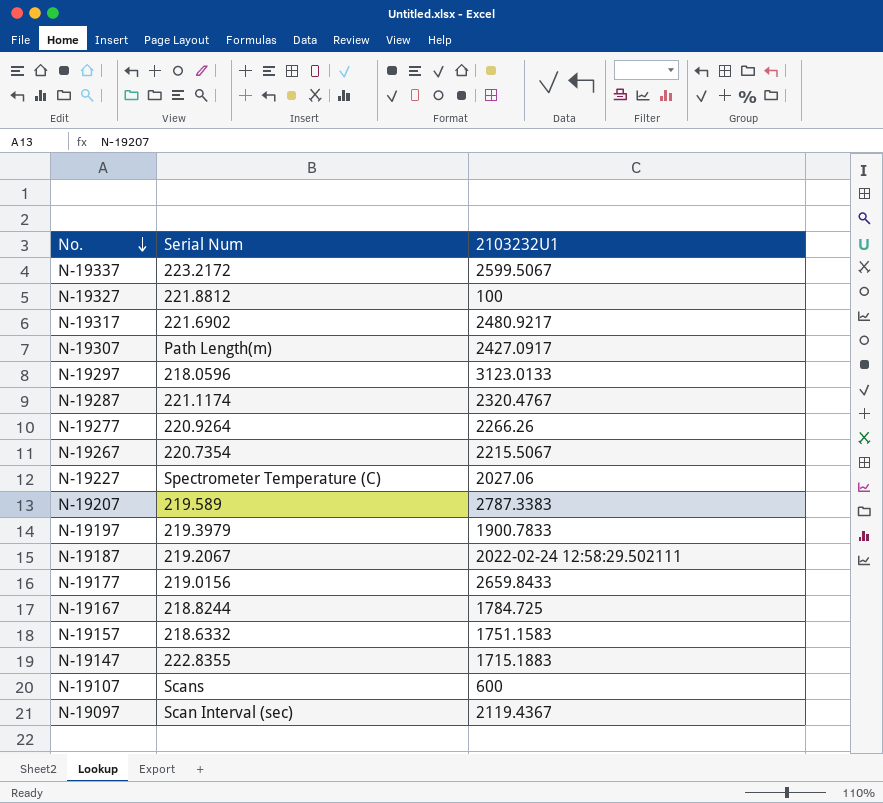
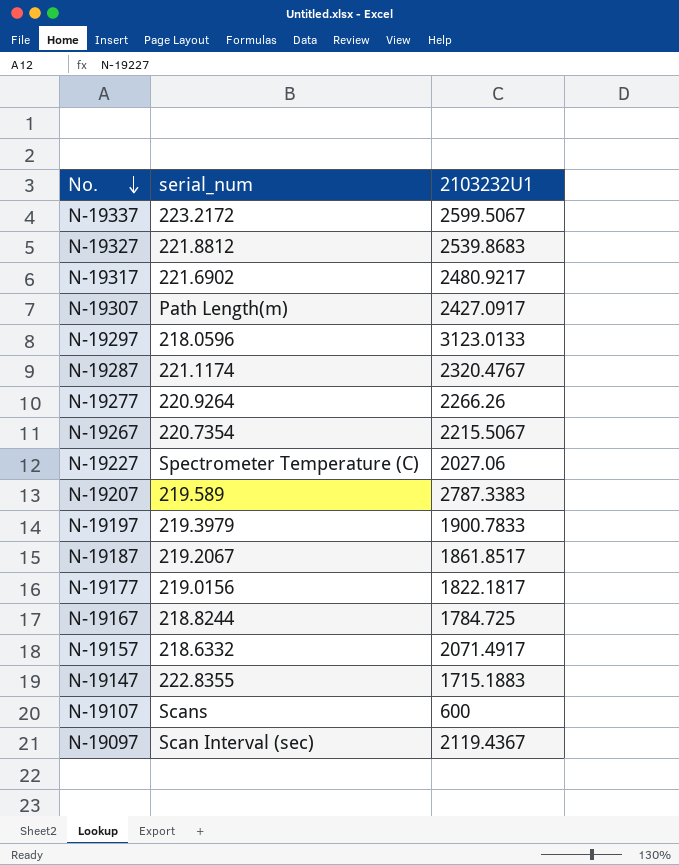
column name: Serial Num -> serial_num
N-19327 | 2103232U1: 100 -> 2539.8683
N-19187 | 2103232U1: 2022-02-24 12:58:29.502111 -> 1861.8517
N-19177 | 2103232U1: 2659.8433 -> 1822.1817
N-19157 | 2103232U1: 1751.1583 -> 2071.4917

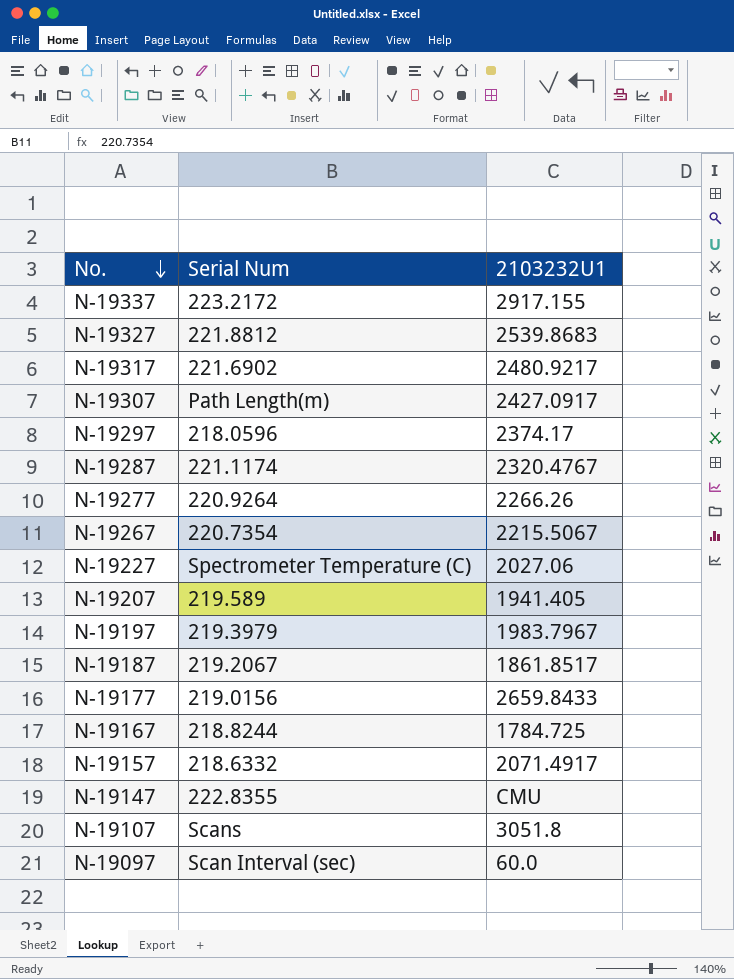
column name: serial_num -> Serial Num
N-19337 | 2103232U1: 2599.5067 -> 2917.155
N-19297 | 2103232U1: 3123.0133 -> 2374.17
N-19207 | 2103232U1: 2787.3383 -> 1941.405
N-19197 | 2103232U1: 1900.7833 -> 1983.7967
N-19177 | 2103232U1: 1822.1817 -> 2659.8433
N-19147 | 2103232U1: 1715.1883 -> CMU
N-19107 | 2103232U1: 600 -> 3051.8
N-19097 | 2103232U1: 2119.4367 -> 60.0

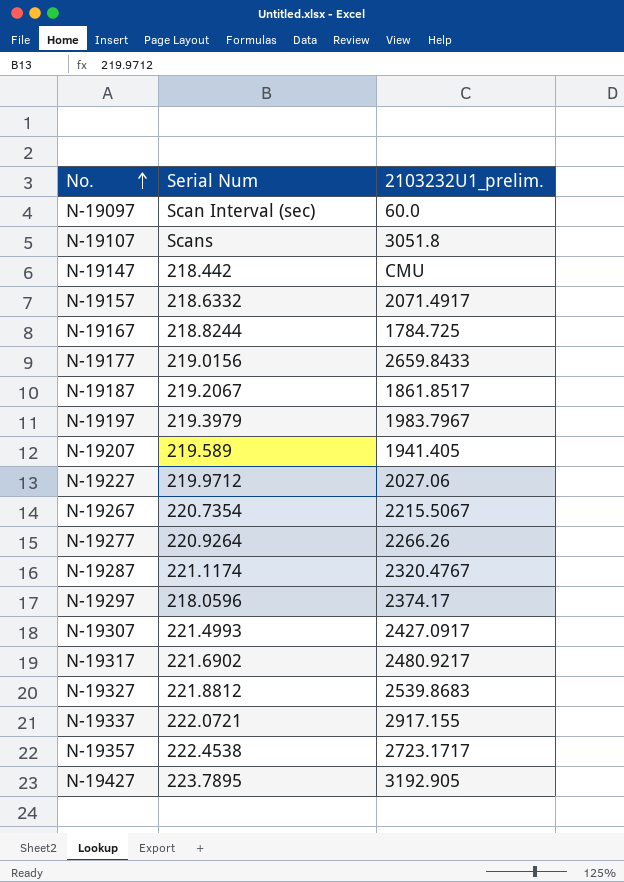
row order: No. descending -> No. ascending
column name: 2103232U1 -> 2103232U1_prelim.
N-19147 | Serial Num: 222.8355 -> 218.442
N-19227 | Serial Num: Spectrometer Temperature (C) -> 219.9712
N-19307 | Serial Num: Path Length(m) -> 221.4993
N-19337 | Serial Num: 223.2172 -> 222.0721
row N-19357: none -> 222.4538 | 2723.1717
row N-19427: none -> 223.7895 | 3192.905

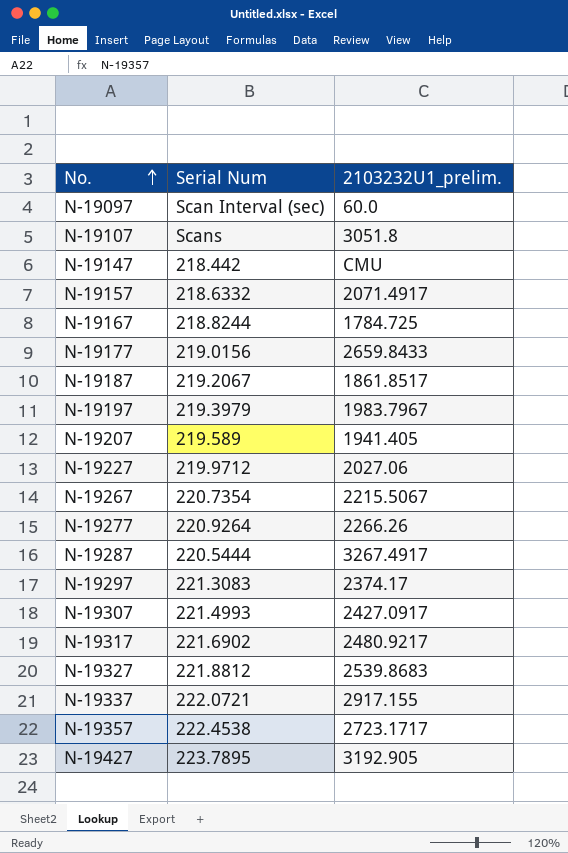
N-19287 | Serial Num: 221.1174 -> 220.5444
N-19287 | 2103232U1_prelim.: 2320.4767 -> 3267.4917
N-19297 | Serial Num: 218.0596 -> 221.3083

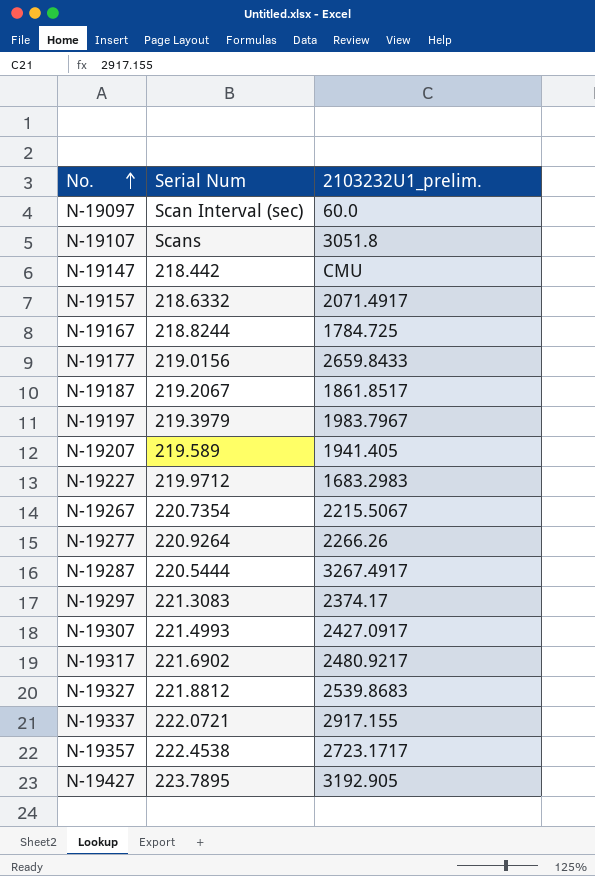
N-19227 | 2103232U1_prelim.: 2027.06 -> 1683.2983

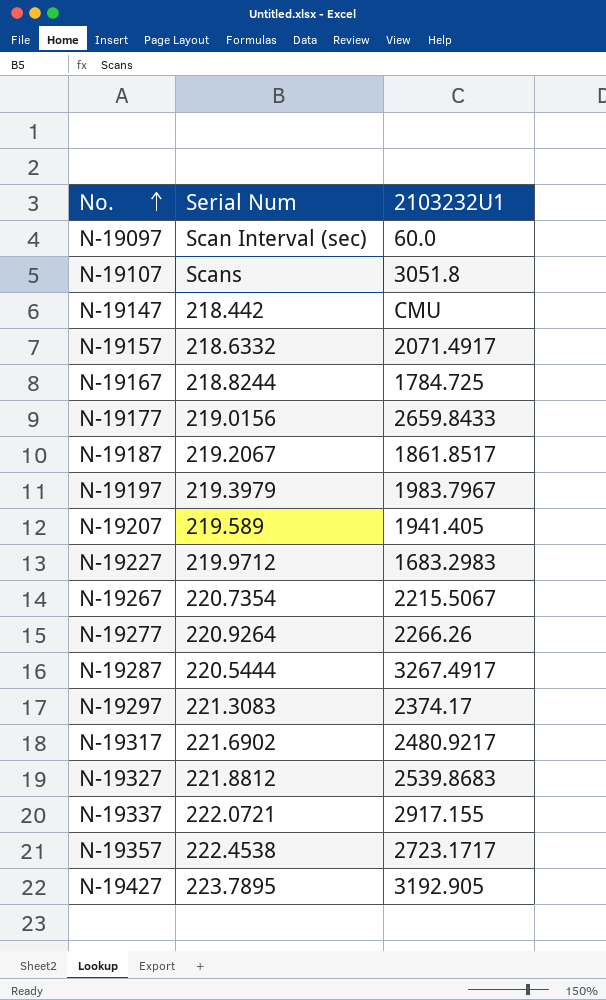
column name: 2103232U1_prelim. -> 2103232U1
row N-19307: 221.4993 | 2427.0917 -> none

